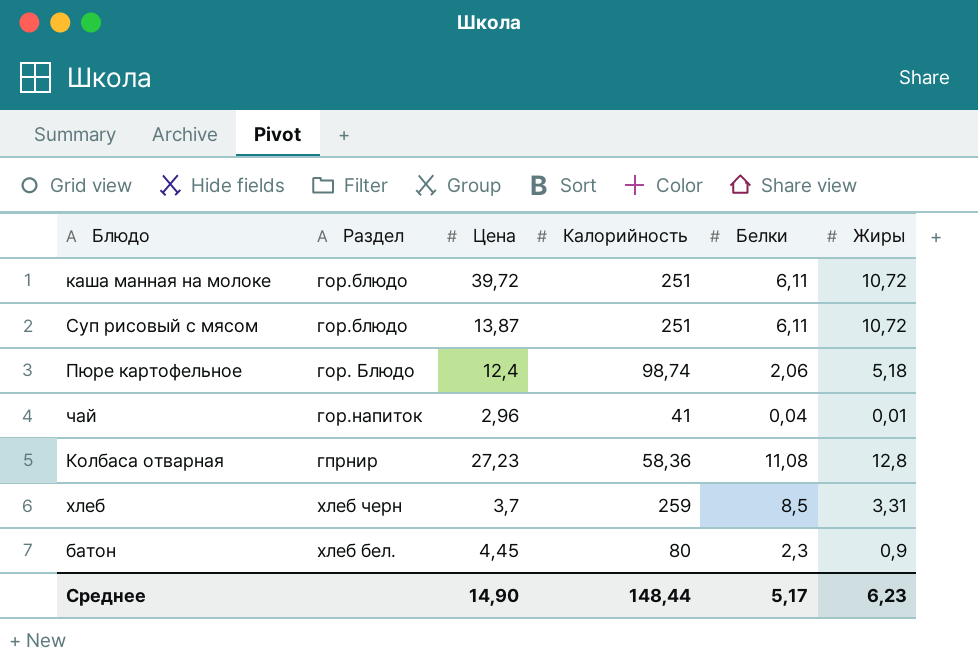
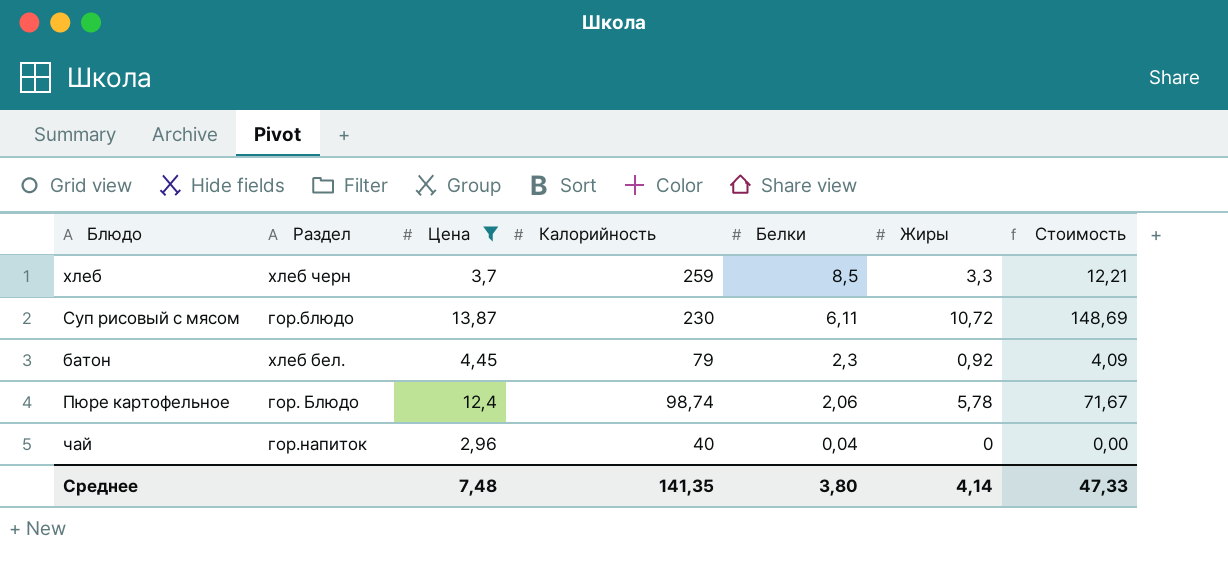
filter: none -> Цена <= 13,87
row order: none -> Белки descending
column Стоимость | formula: none -> [Цена] * [Жиры]
хлеб | Жиры: 3,31 -> 3,3
Суп рисовый с мясом | Калорийность: 251 -> 230
батон | Калорийность: 80 -> 79
батон | Жиры: 0,9 -> 0,92
Пюре картофельное | Жиры: 5,18 -> 5,78
чай | Калорийность: 41 -> 40
чай | Жиры: 0,01 -> 0
Среднее | Цена: 14,90 -> 7,48
Среднее | Калорийность: 148,44 -> 141,35
Среднее | Белки: 5,17 -> 3,80
Среднее | Жиры: 6,23 -> 4,14

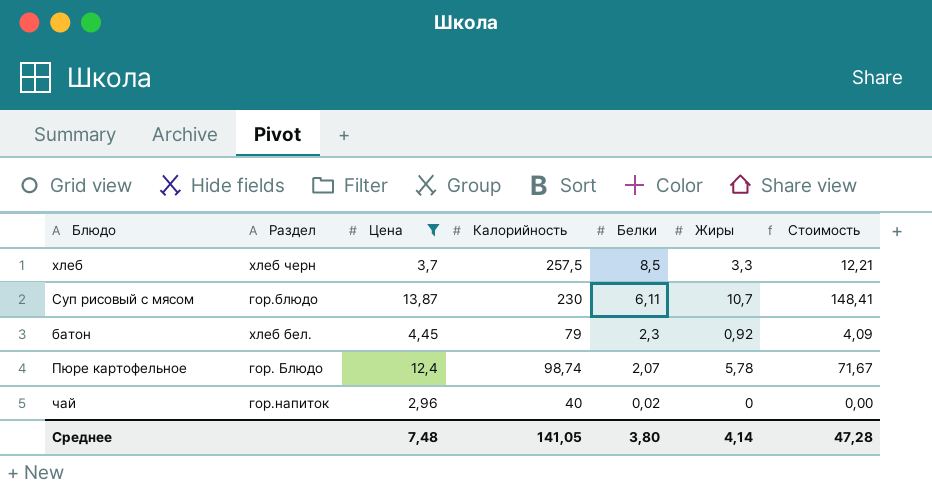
хлеб | Калорийность: 259 -> 257,5
Суп рисовый с мясом | Жиры: 10,72 -> 10,7
Суп рисовый с мясом | Стоимость: 148,69 -> 148,41
Пюре картофельное | Белки: 2,06 -> 2,07
чай | Белки: 0,04 -> 0,02
Среднее | Калорийность: 141,35 -> 141,05
Среднее | Стоимость: 47,33 -> 47,28

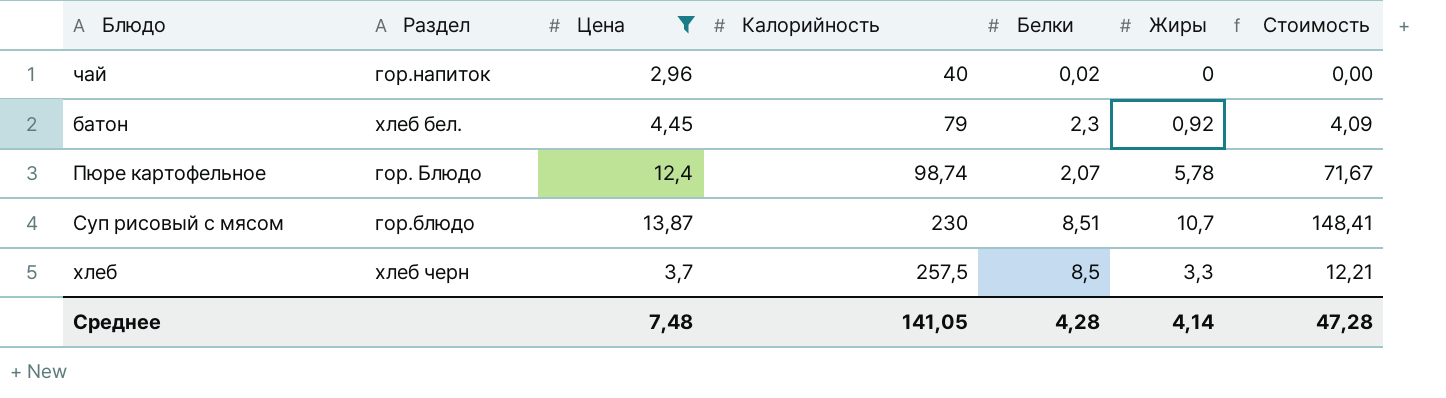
row order: Белки descending -> Калорийность ascending
Суп рисовый с мясом | Белки: 6,11 -> 8,51
Среднее | Белки: 3,80 -> 4,28

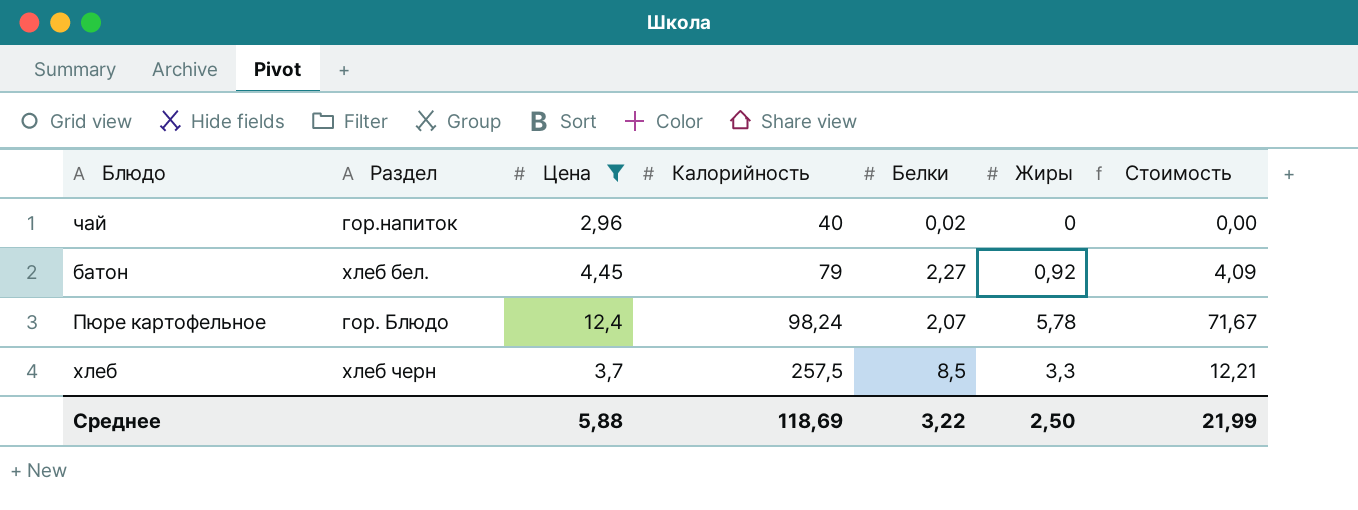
row Суп рисовый с мясом: гор.блюдо | 13,87 | 230 | 8,51 | 10,7 | 148,41 -> none
батон | Белки: 2,3 -> 2,27
Пюре картофельное | Калорийность: 98,74 -> 98,24
Среднее | Цена: 7,48 -> 5,88
Среднее | Калорийность: 141,05 -> 118,69
Среднее | Белки: 4,28 -> 3,22
Среднее | Жиры: 4,14 -> 2,50
Среднее | Стоимость: 47,28 -> 21,99

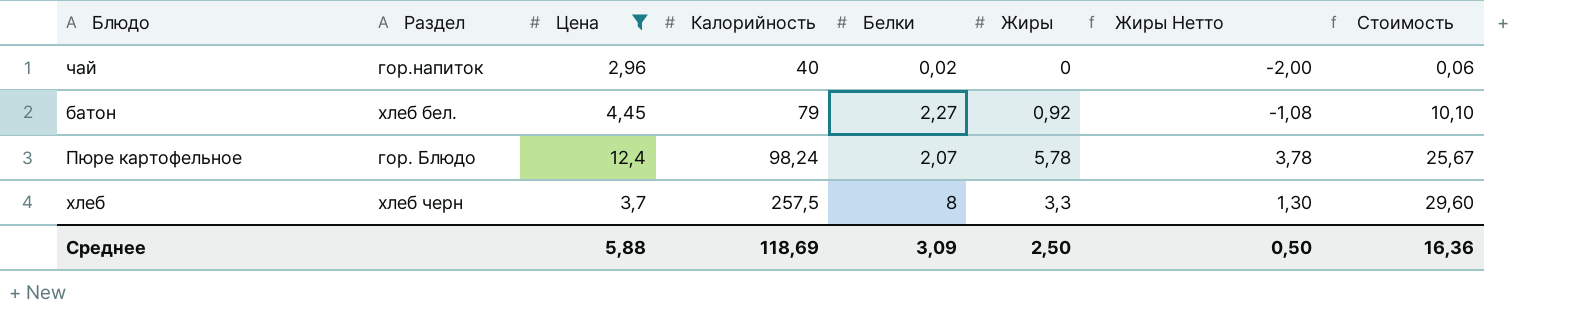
column Жиры Нетто | formula: none -> [Жиры] - 2
column Стоимость | formula: [Цена] * [Жиры] -> [Цена] * [Белки]
хлеб | Белки: 8,5 -> 8
Среднее | Белки: 3,22 -> 3,09
Среднее | Стоимость: 21,99 -> 16,36

